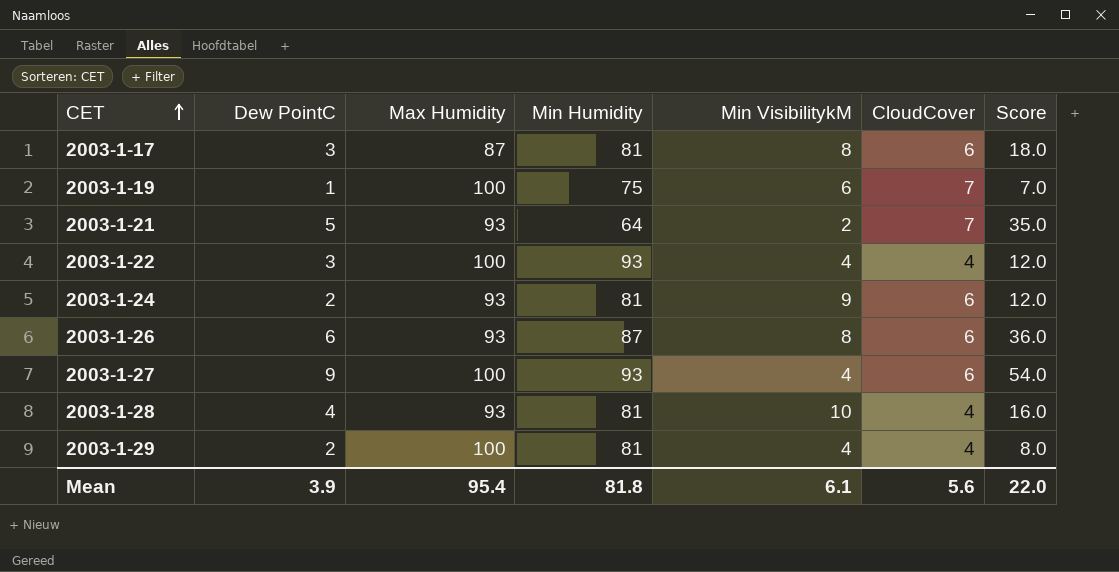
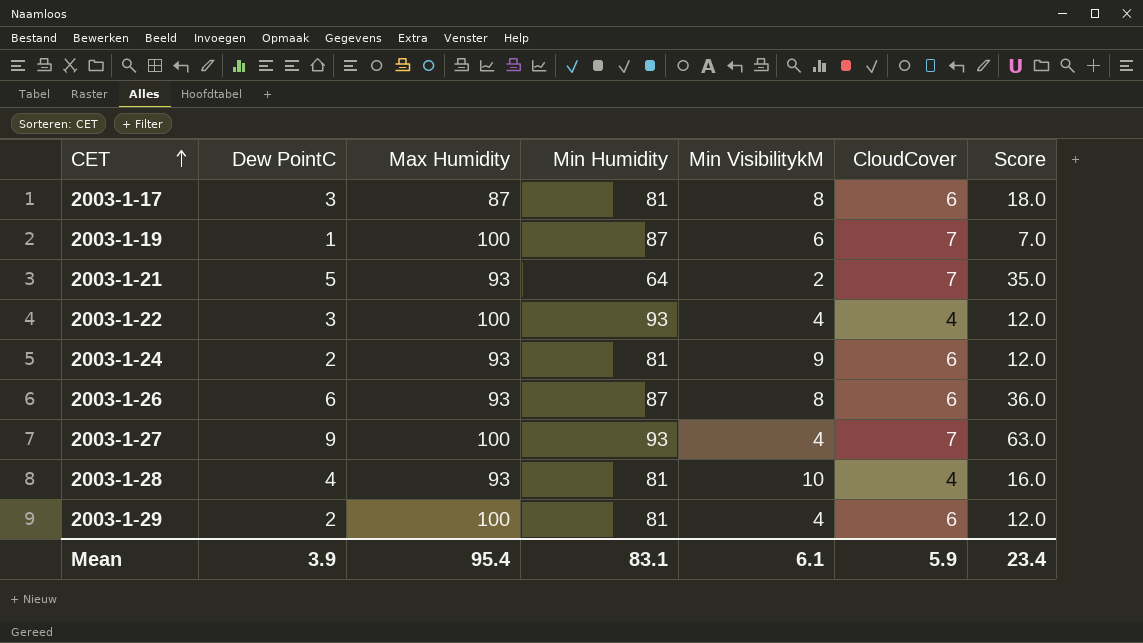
2003-1-19 | Min Humidity: 75 -> 87
2003-1-27 | CloudCover: 6 -> 7
2003-1-27 | Score: 54.0 -> 63.0
2003-1-29 | CloudCover: 4 -> 6
2003-1-29 | Score: 8.0 -> 12.0
Mean | Min Humidity: 81.8 -> 83.1
Mean | CloudCover: 5.6 -> 5.9
Mean | Score: 22.0 -> 23.4

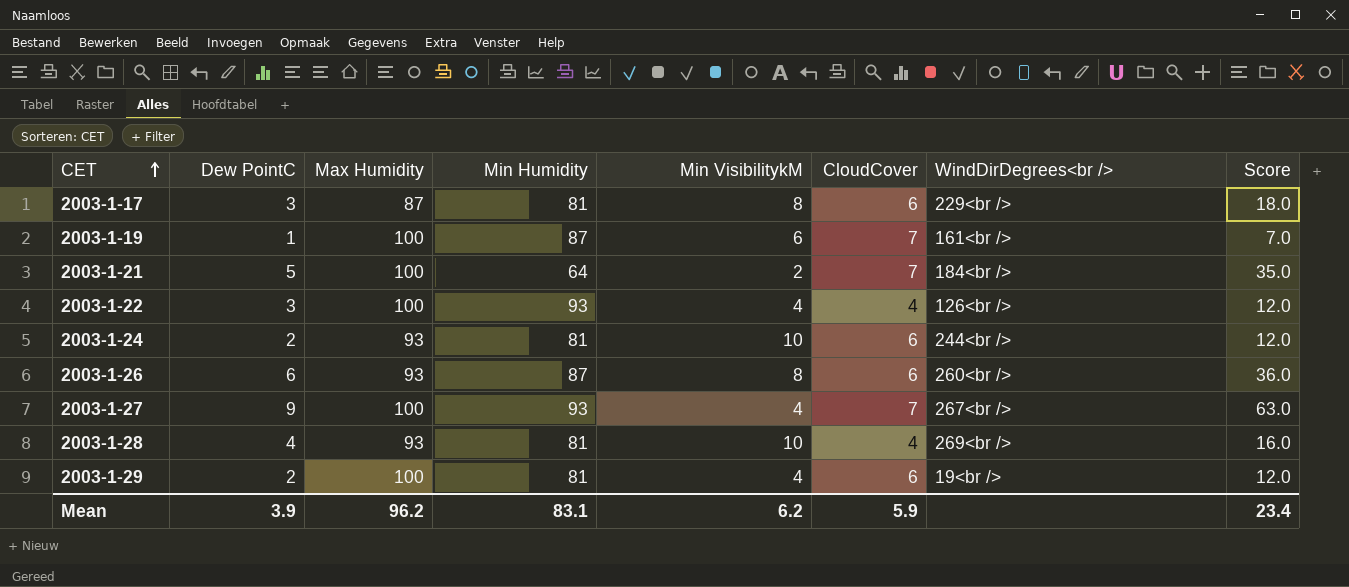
column WindDirDegrees<br /> | position: none -> 7
2003-1-21 | Max Humidity: 93 -> 100
2003-1-24 | Min VisibilitykM: 9 -> 10
Mean | Max Humidity: 95.4 -> 96.2
Mean | Min VisibilitykM: 6.1 -> 6.2

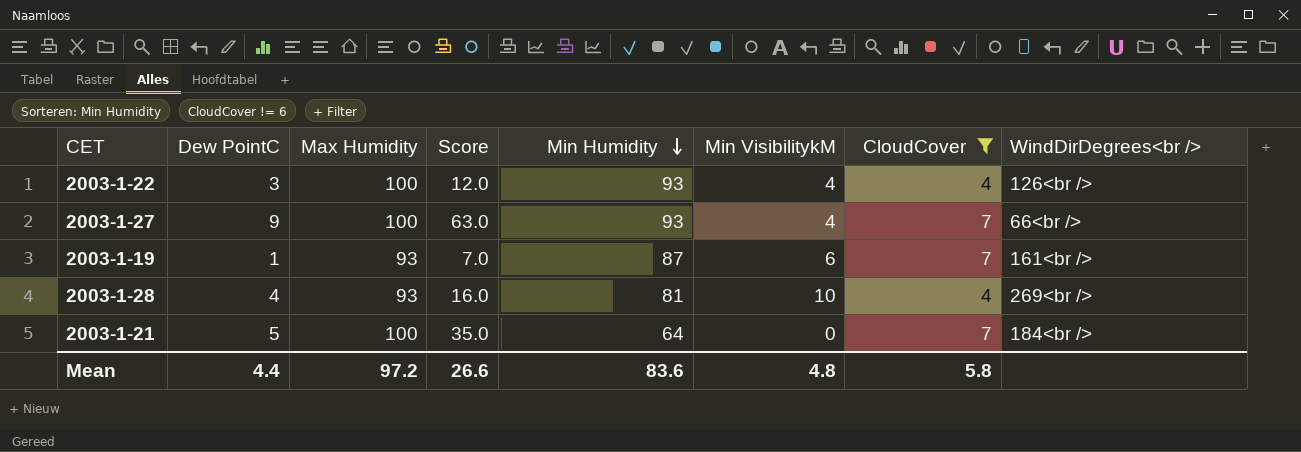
filter: none -> CloudCover != 6
row order: CET ascending -> Min Humidity descending
column Score | position: 8 -> 4
2003-1-27 | WindDirDegrees<br />: 267<br /> -> 66<br />
2003-1-19 | Max Humidity: 100 -> 93
2003-1-21 | Min VisibilitykM: 2 -> 0
Mean | Dew PointC: 3.9 -> 4.4
Mean | Max Humidity: 96.2 -> 97.2
Mean | Score: 23.4 -> 26.6
Mean | Min Humidity: 83.1 -> 83.6
Mean | Min VisibilitykM: 6.2 -> 4.8
Mean | CloudCover: 5.9 -> 5.8

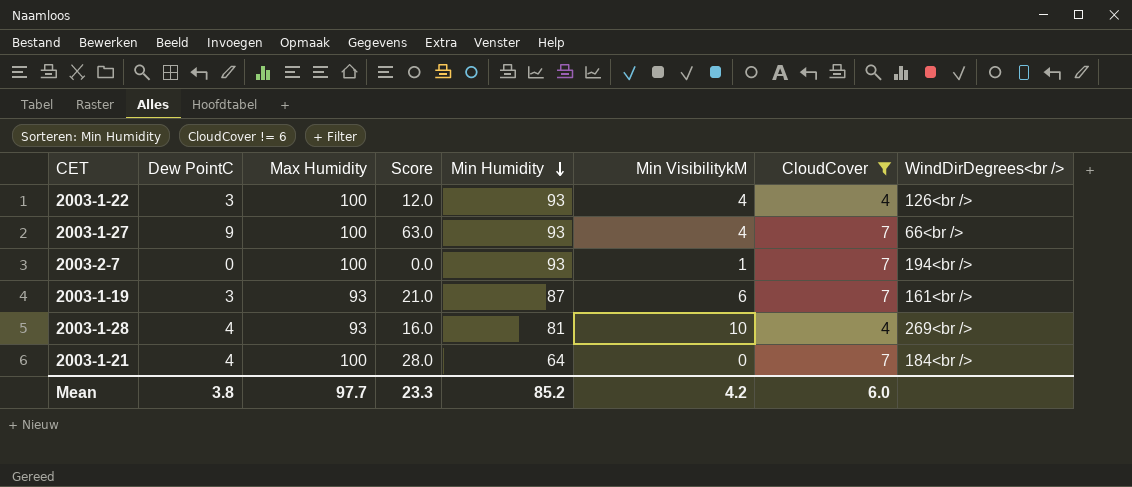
row 2003-2-7: none -> 0 | 100 | 0.0 | 93 | 1 | 7 | 194<br />
2003-1-19 | Dew PointC: 1 -> 3
2003-1-19 | Score: 7.0 -> 21.0
2003-1-21 | Dew PointC: 5 -> 4
2003-1-21 | Score: 35.0 -> 28.0
Mean | Dew PointC: 4.4 -> 3.8
Mean | Max Humidity: 97.2 -> 97.7
Mean | Score: 26.6 -> 23.3
Mean | Min Humidity: 83.6 -> 85.2
Mean | Min VisibilitykM: 4.8 -> 4.2
Mean | CloudCover: 5.8 -> 6.0

